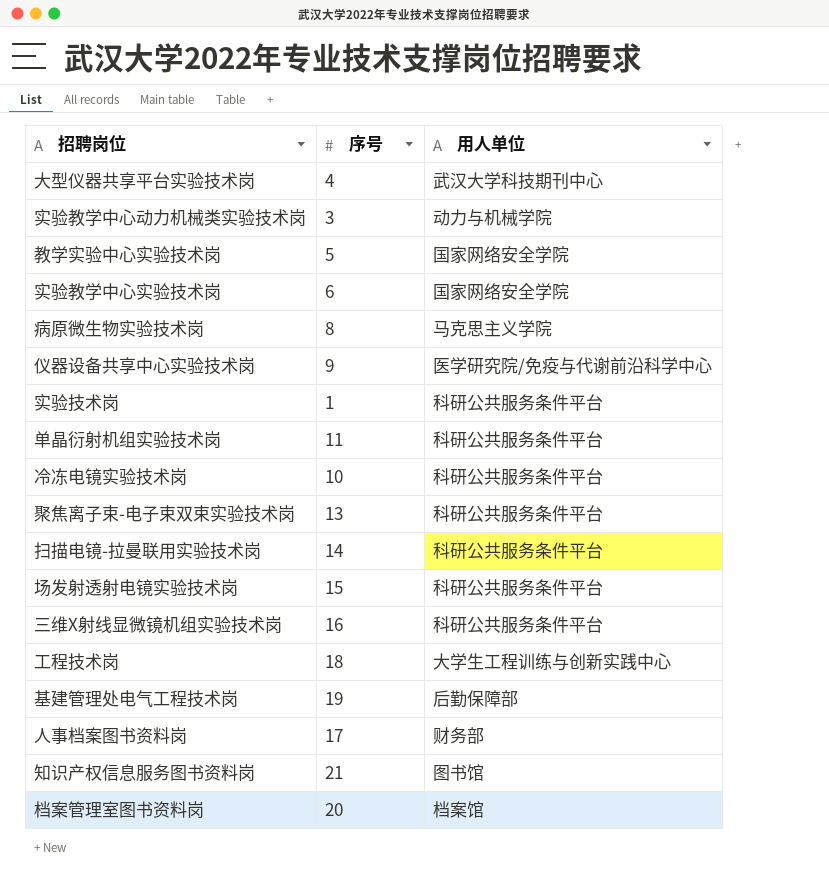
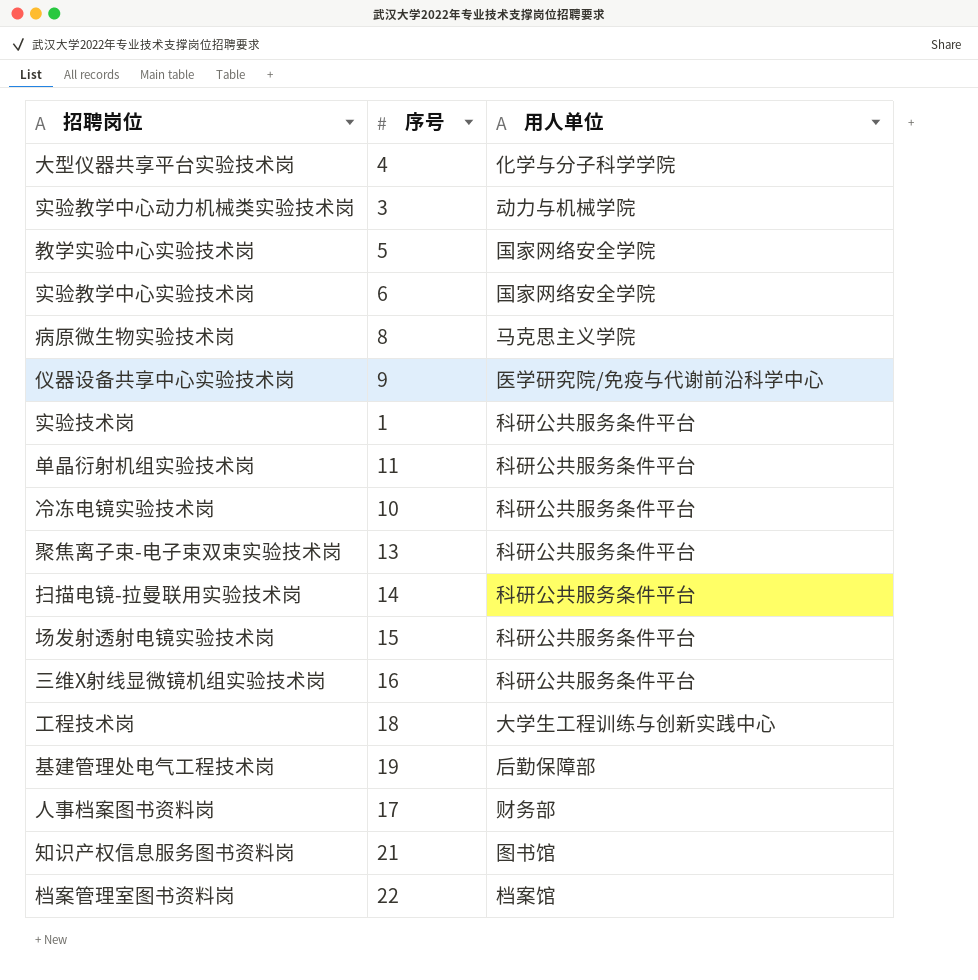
大型仪器共享平台实验技术岗 | 用人单位: 武汉大学科技期刊中心 -> 化学与分子科学学院
档案管理室图书资料岗 | 序号: 20 -> 22

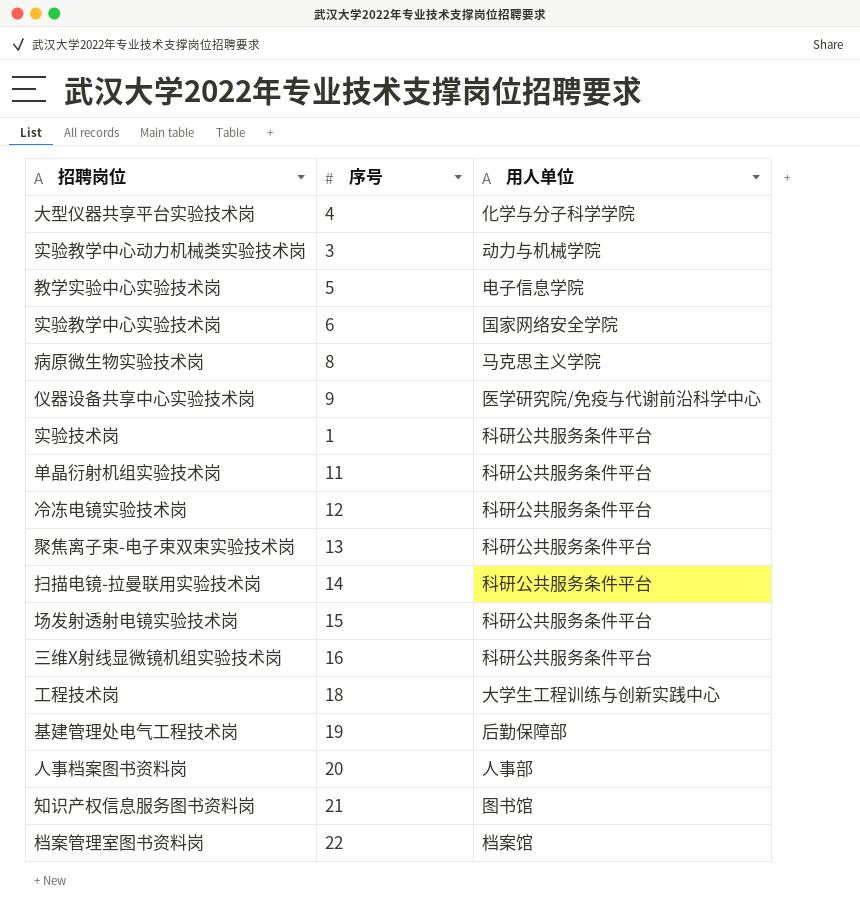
教学实验中心实验技术岗 | 用人单位: 国家网络安全学院 -> 电子信息学院
冷冻电镜实验技术岗 | 序号: 10 -> 12
人事档案图书资料岗 | 序号: 17 -> 20
人事档案图书资料岗 | 用人单位: 财务部 -> 人事部

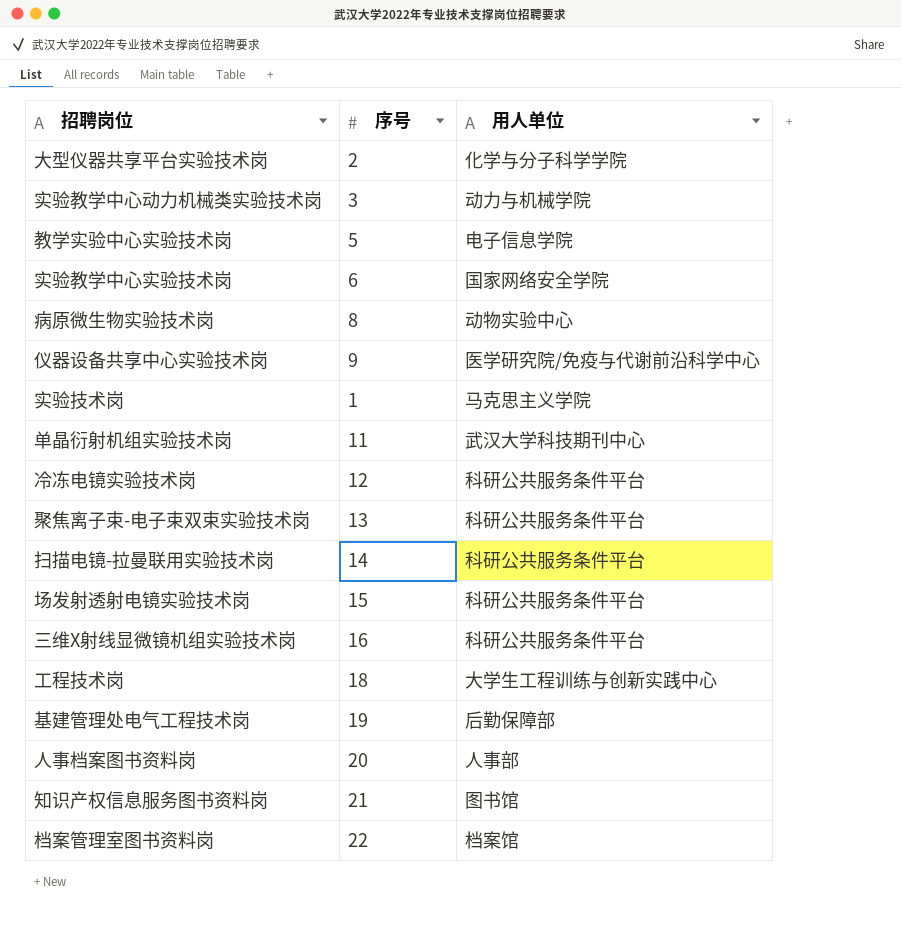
大型仪器共享平台实验技术岗 | 序号: 4 -> 2
病原微生物实验技术岗 | 用人单位: 马克思主义学院 -> 动物实验中心
实验技术岗 | 用人单位: 科研公共服务条件平台 -> 马克思主义学院
单晶衍射机组实验技术岗 | 用人单位: 科研公共服务条件平台 -> 武汉大学科技期刊中心

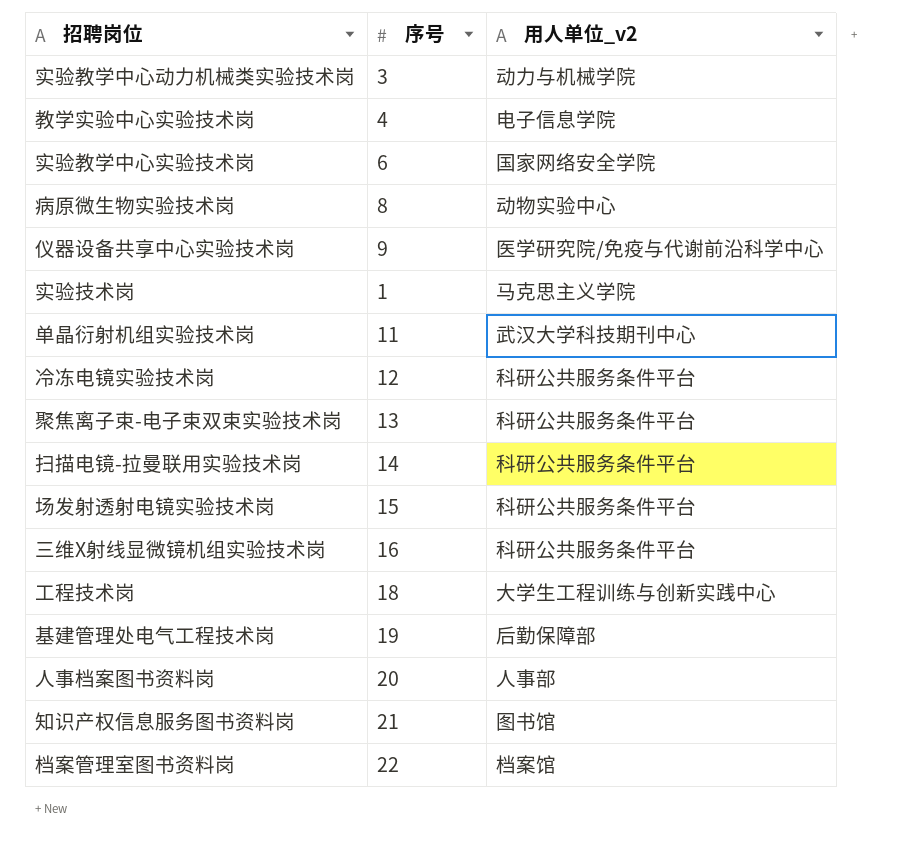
column name: 用人单位 -> 用人单位_v2
row 大型仪器共享平台实验技术岗: 2 | 化学与分子科学学院 -> none
教学实验中心实验技术岗 | 序号: 5 -> 4

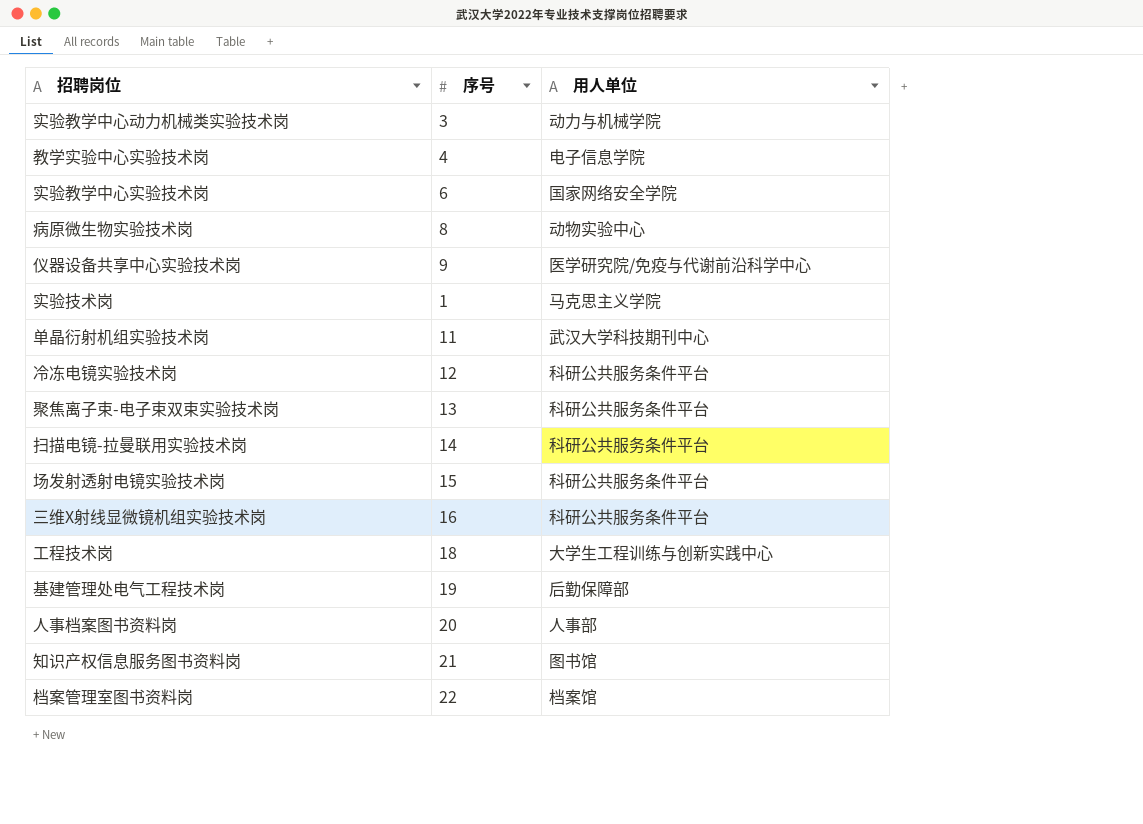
column name: 用人单位_v2 -> 用人单位

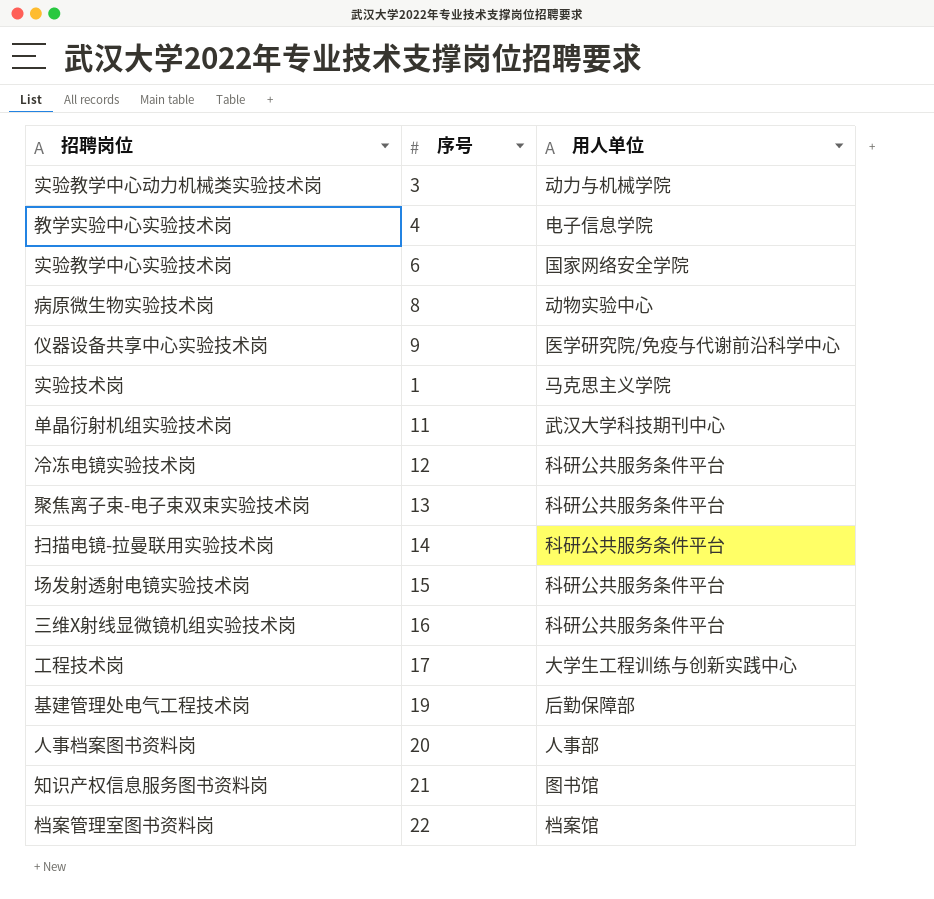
工程技术岗 | 序号: 18 -> 17

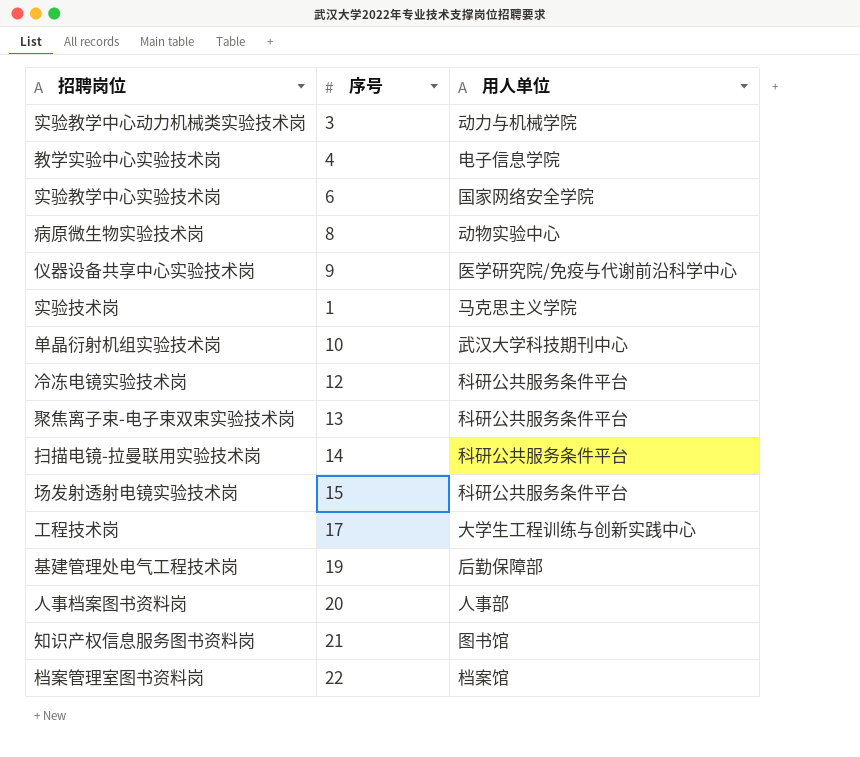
row 三维X射线显微镜机组实验技术岗: 16 | 科研公共服务条件平台 -> none
单晶衍射机组实验技术岗 | 序号: 11 -> 10

